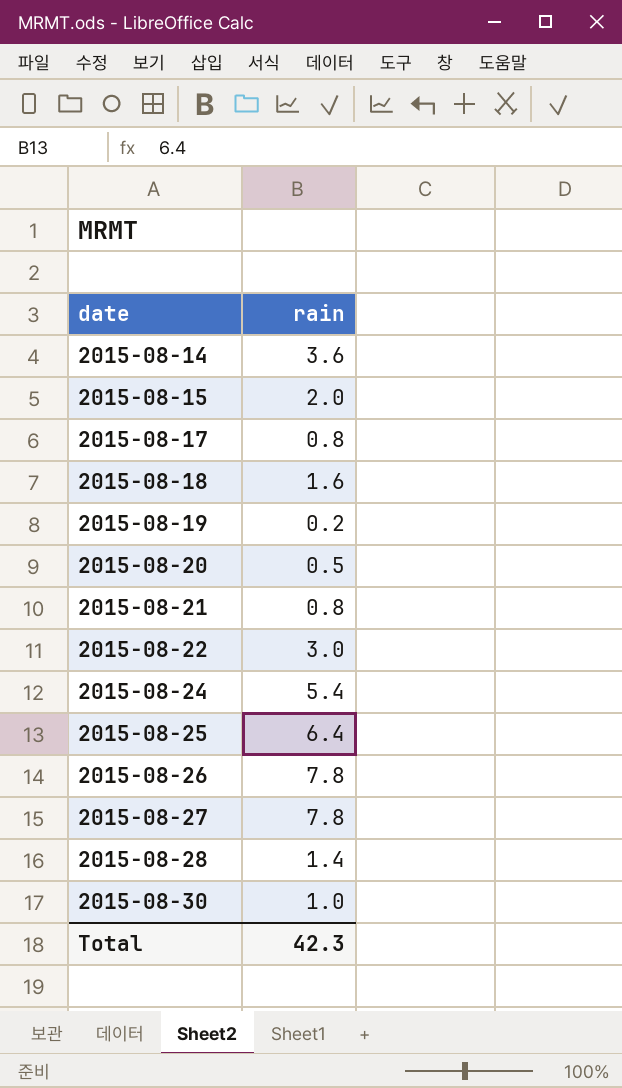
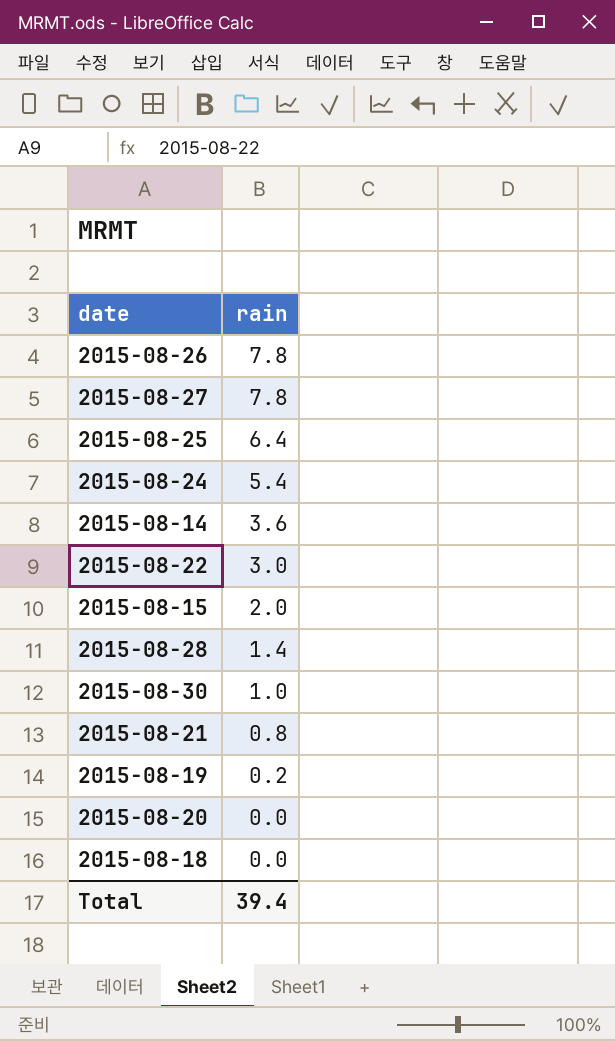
row order: date ascending -> rain descending
row 2015-08-17: 0.8 -> none
2015-08-20 | rain: 0.5 -> 0.0
2015-08-18 | rain: 1.6 -> 0.0
Total | rain: 42.3 -> 39.4

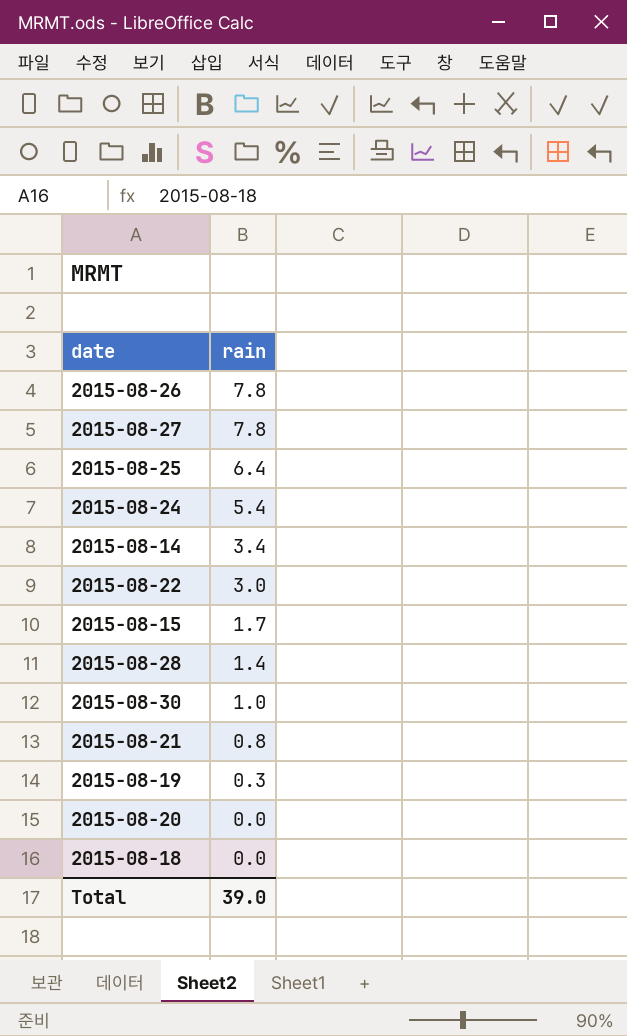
2015-08-14 | rain: 3.6 -> 3.4
2015-08-15 | rain: 2.0 -> 1.7
2015-08-19 | rain: 0.2 -> 0.3
Total | rain: 39.4 -> 39.0

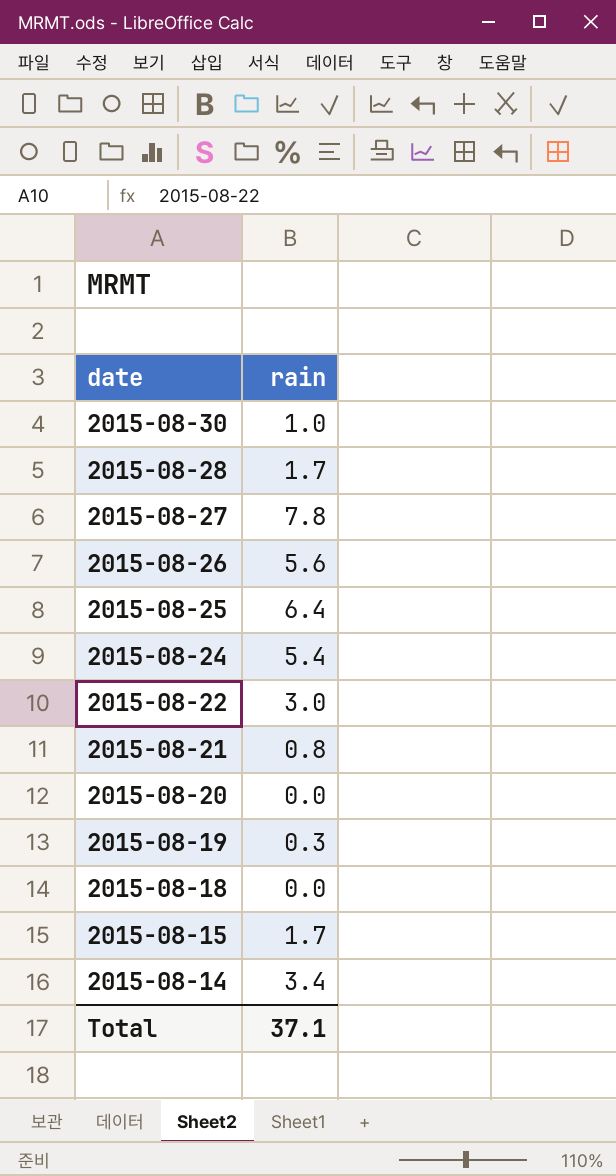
row order: rain descending -> date descending
2015-08-28 | rain: 1.4 -> 1.7
2015-08-26 | rain: 7.8 -> 5.6
Total | rain: 39.0 -> 37.1

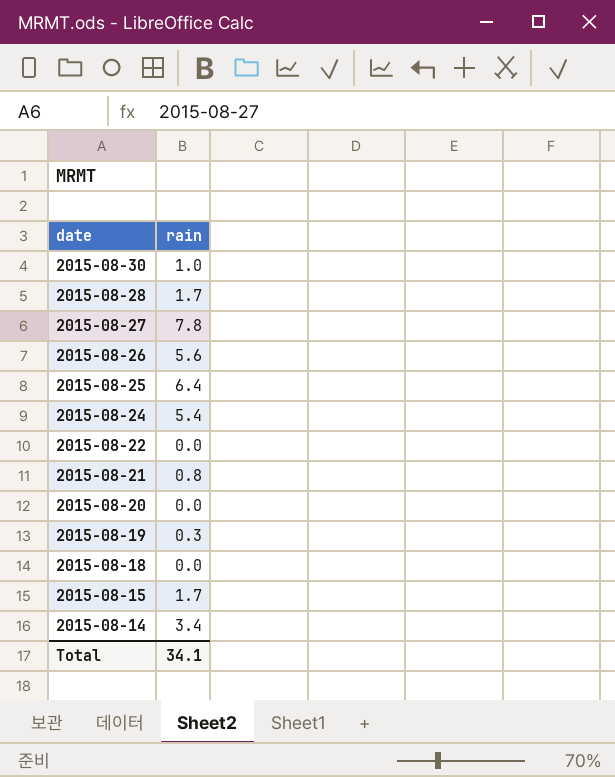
2015-08-22 | rain: 3.0 -> 0.0
Total | rain: 37.1 -> 34.1

